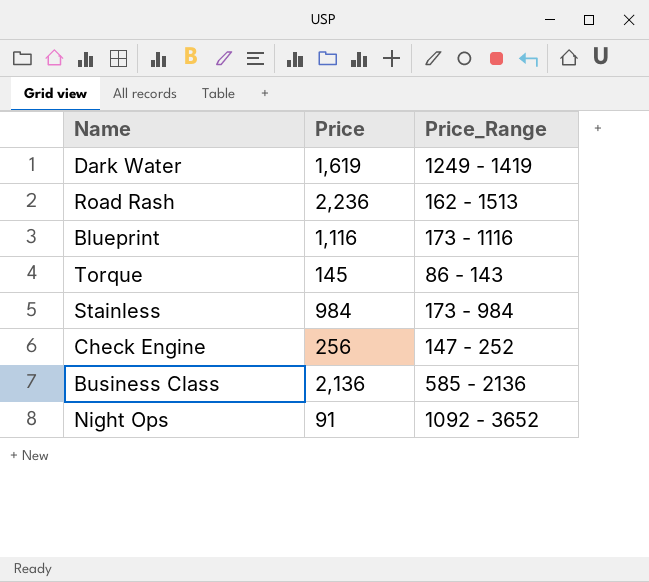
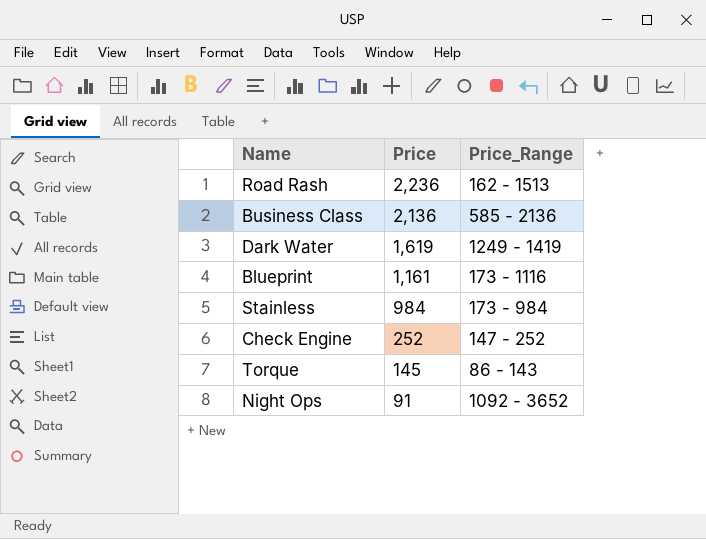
row order: none -> Price descending
Blueprint | Price: 1,116 -> 1,161
Check Engine | Price: 256 -> 252

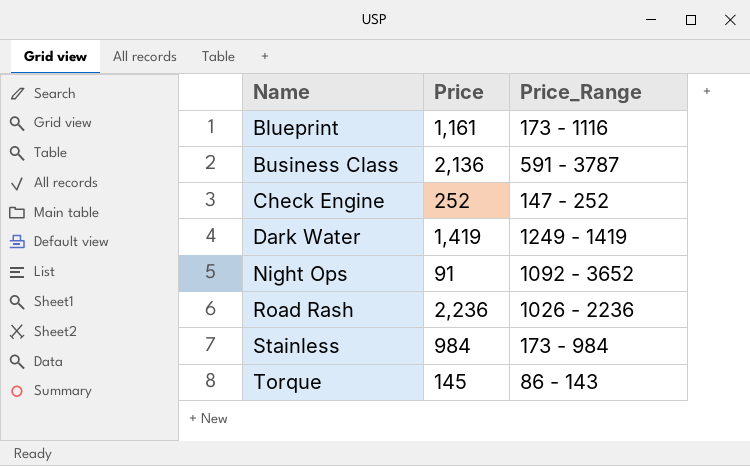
row order: Price descending -> Name ascending
Business Class | Price_Range: 585 - 2136 -> 591 - 3787
Dark Water | Price: 1,619 -> 1,419
Road Rash | Price_Range: 162 - 1513 -> 1026 - 2236

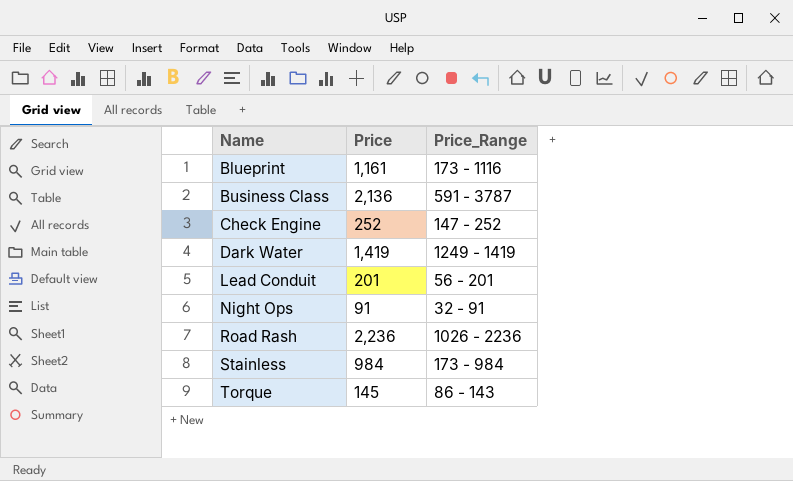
row Lead Conduit: none -> 201 | 56 - 201
Night Ops | Price_Range: 1092 - 3652 -> 32 - 91

